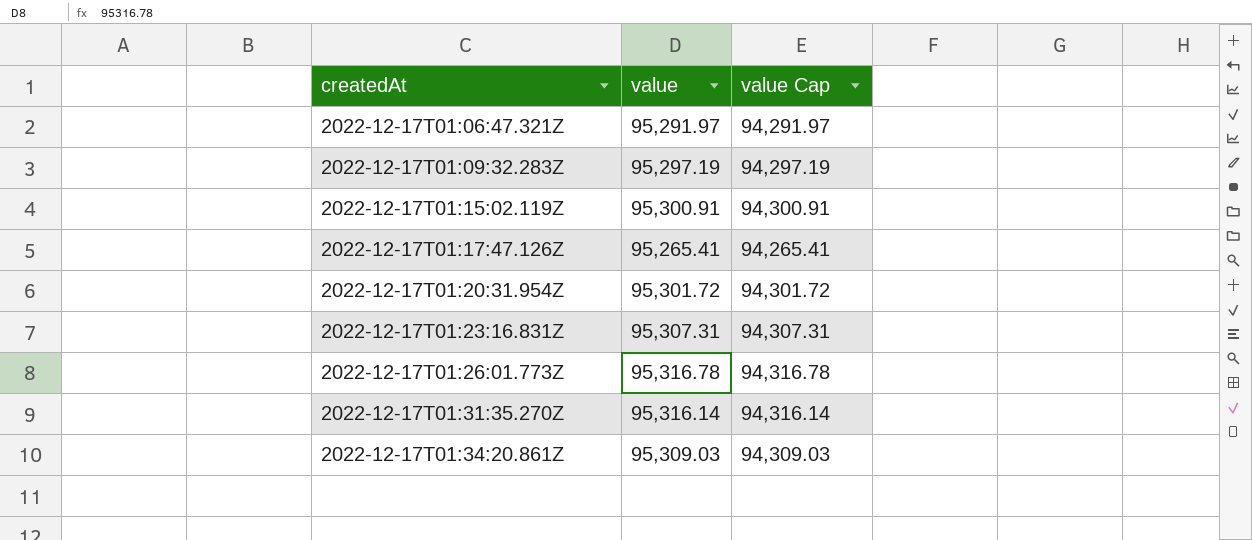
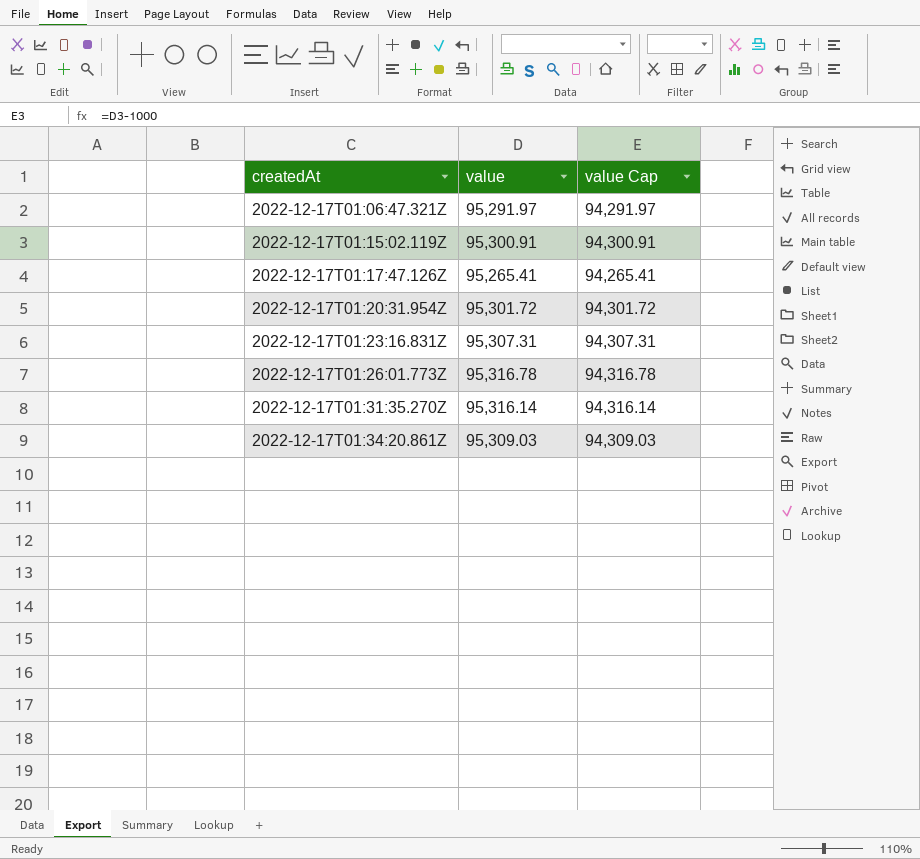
row 2022-12-17T01:09:32.283Z: 95,297.19 | 94,297.19 -> none

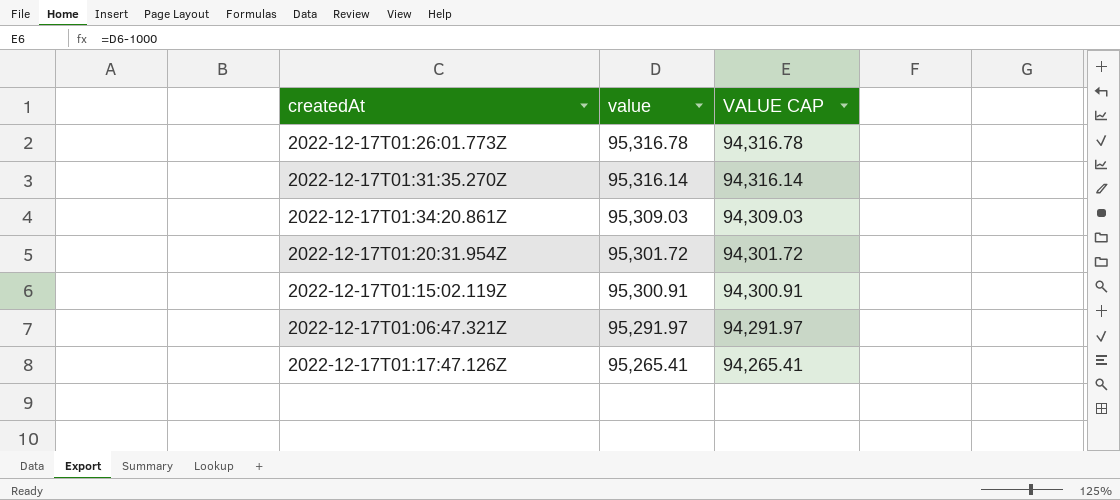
row order: createdAt ascending -> value descending
column name: value Cap -> VALUE CAP
row 2022-12-17T01:23:16.831Z: 95,307.31 | 94,307.31 -> none

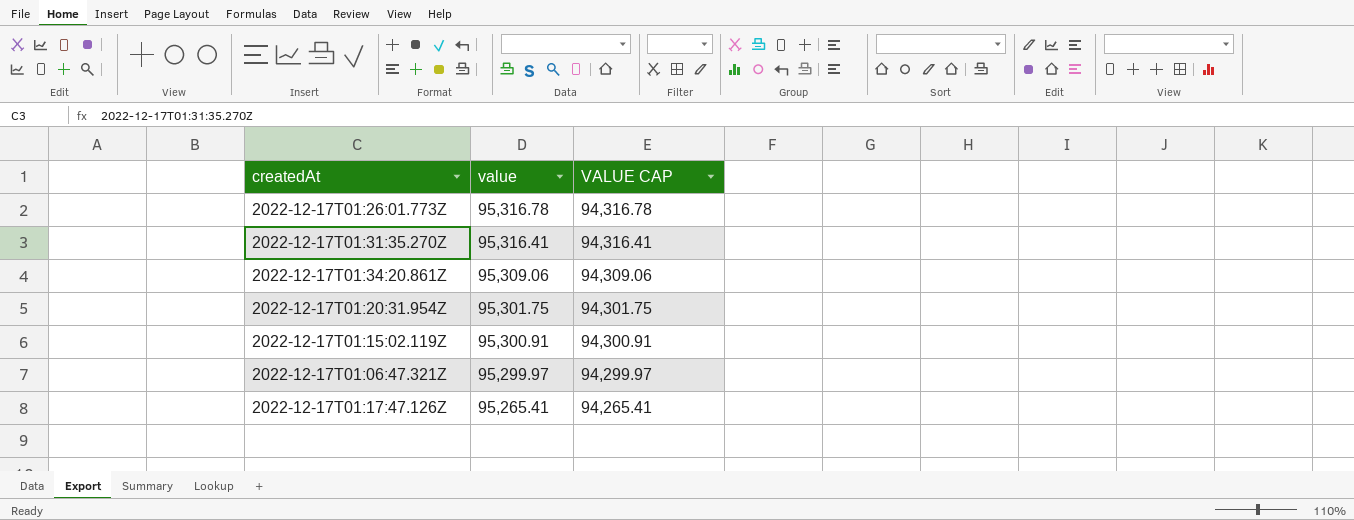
2022-12-17T01:31:35.270Z | value: 95,316.14 -> 95,316.41
2022-12-17T01:31:35.270Z | VALUE CAP: 94,316.14 -> 94,316.41
2022-12-17T01:34:20.861Z | value: 95,309.03 -> 95,309.06
2022-12-17T01:34:20.861Z | VALUE CAP: 94,309.03 -> 94,309.06
2022-12-17T01:20:31.954Z | value: 95,301.72 -> 95,301.75
2022-12-17T01:20:31.954Z | VALUE CAP: 94,301.72 -> 94,301.75
2022-12-17T01:06:47.321Z | value: 95,291.97 -> 95,299.97
2022-12-17T01:06:47.321Z | VALUE CAP: 94,291.97 -> 94,299.97

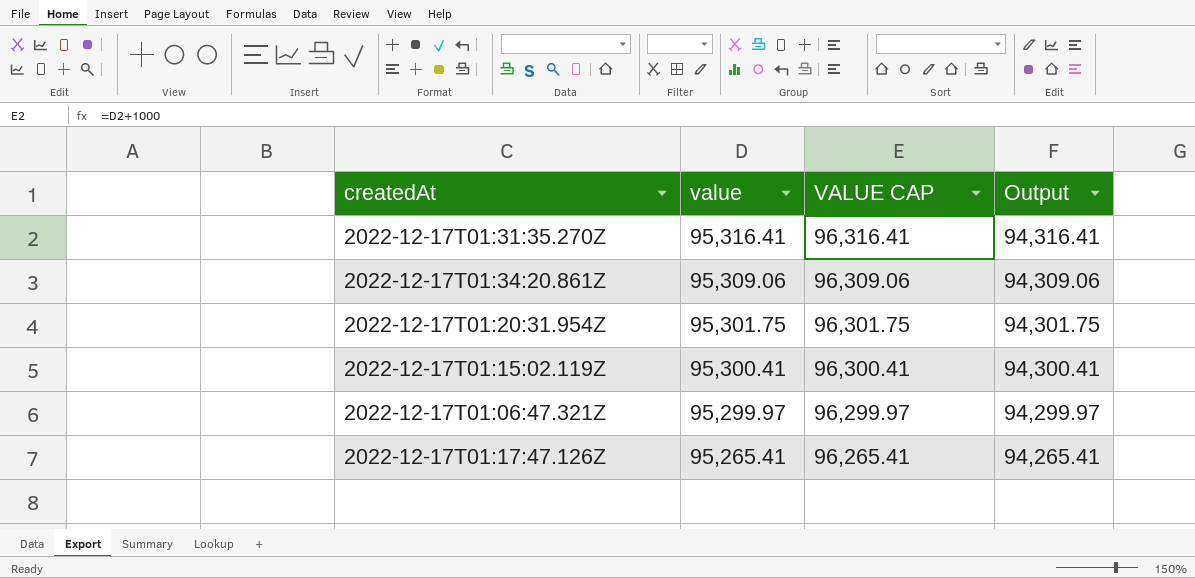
column VALUE CAP | formula: [value] - 1000 -> [value] + 1000
column Output | formula: none -> [value] - 1000
row 2022-12-17T01:26:01.773Z: 95,316.78 | 94,316.78 -> none
2022-12-17T01:15:02.119Z | value: 95,300.91 -> 95,300.41

